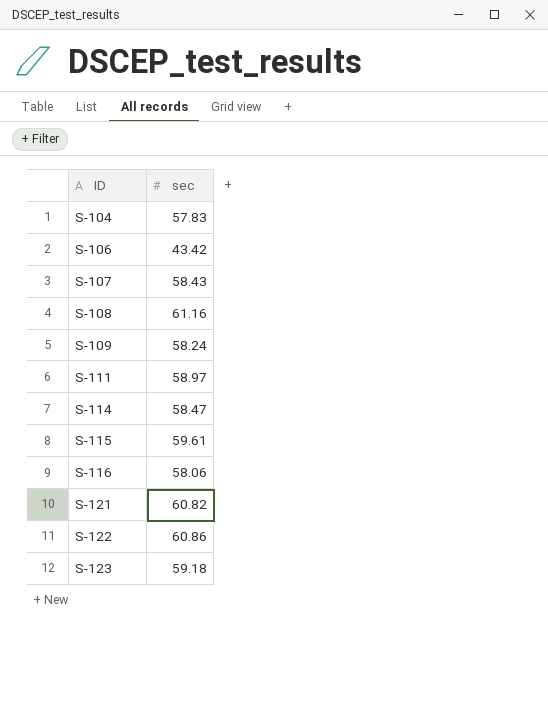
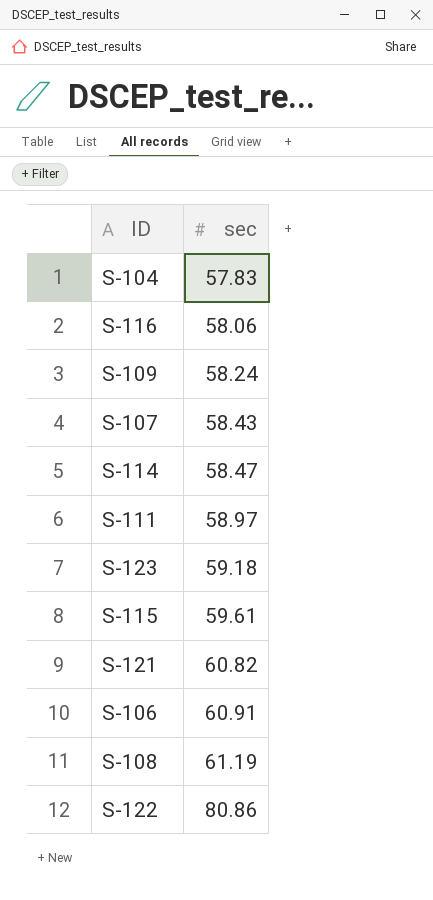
row order: ID ascending -> sec ascending
S-106 | sec: 43.42 -> 60.91
S-108 | sec: 61.16 -> 61.19
S-122 | sec: 60.86 -> 80.86

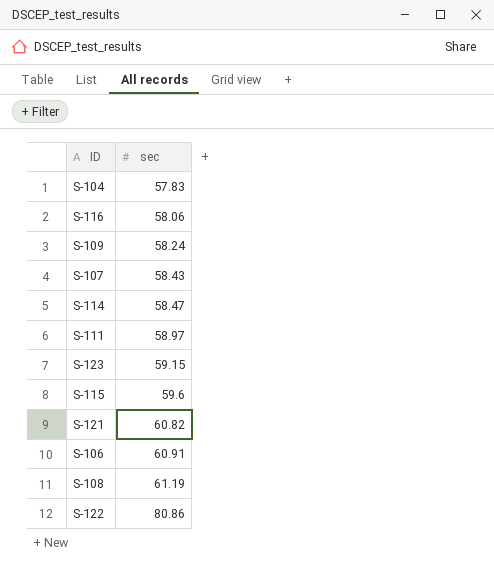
S-123 | sec: 59.18 -> 59.15
S-115 | sec: 59.61 -> 59.6

